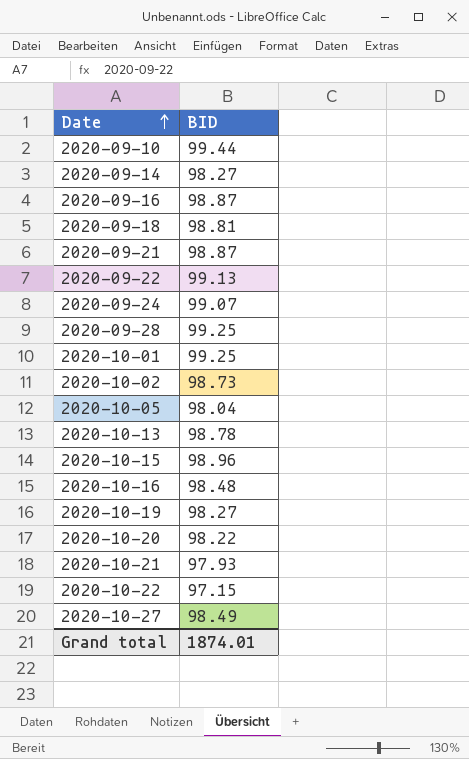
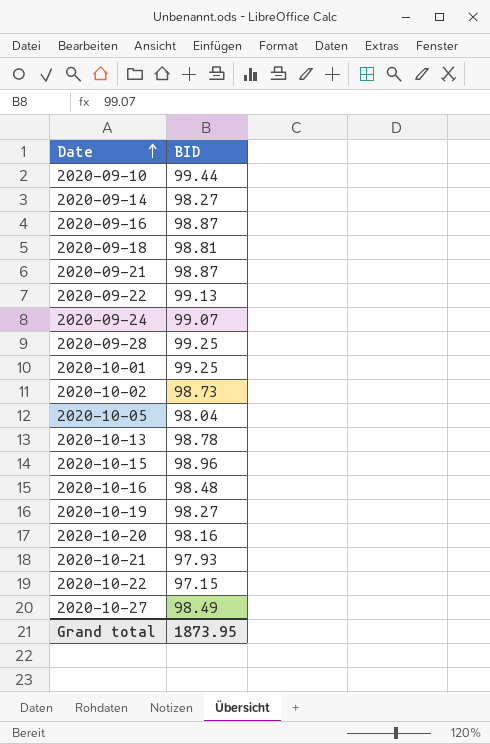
2020-10-20 | BID: 98.22 -> 98.16
Grand total | BID: 1874.01 -> 1873.95

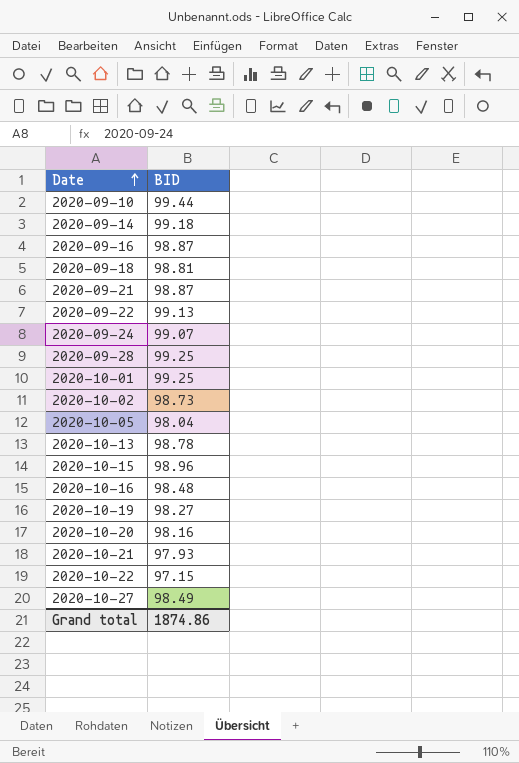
2020-09-14 | BID: 98.27 -> 99.18
Grand total | BID: 1873.95 -> 1874.86

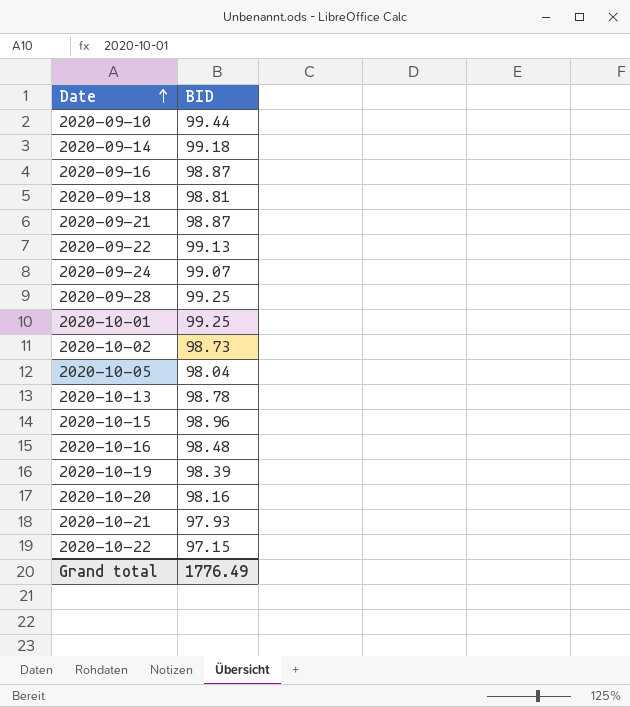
row 2020-10-27: 98.49 -> none
2020-10-19 | BID: 98.27 -> 98.39
Grand total | BID: 1874.86 -> 1776.49

